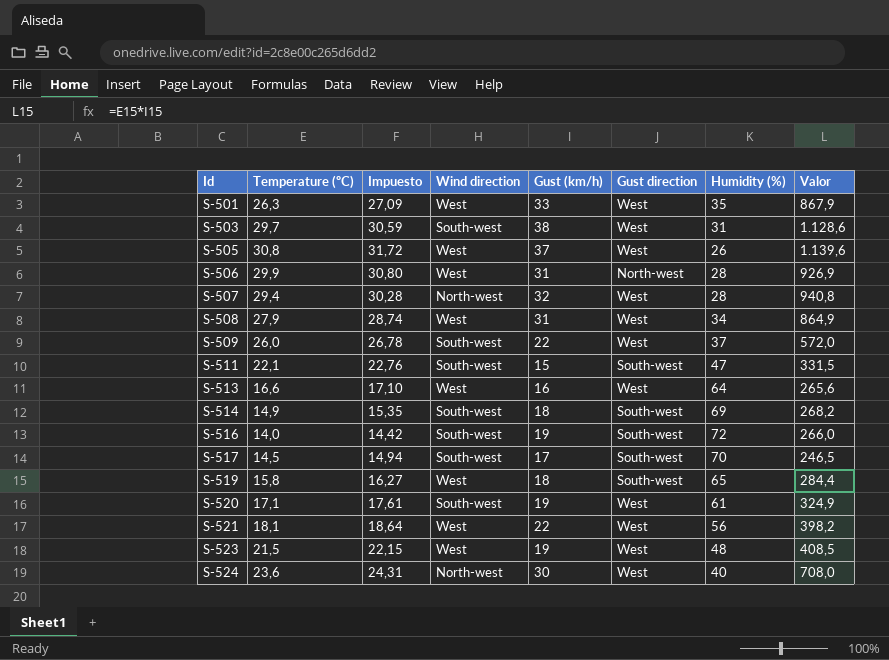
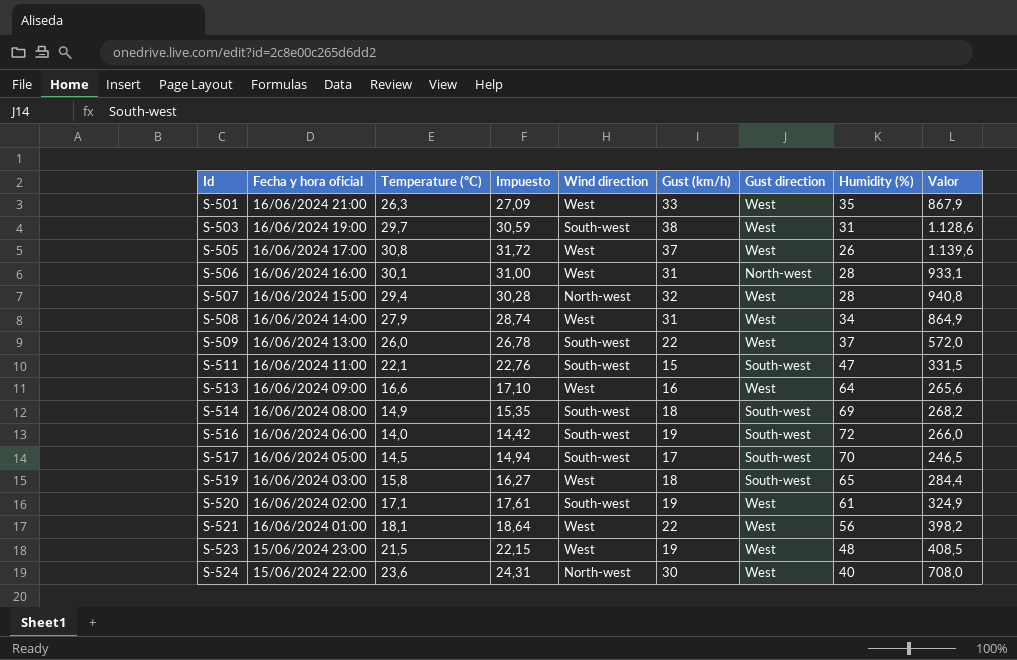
column Fecha y hora oficial | position: none -> 2
S-506 | Temperature (ºC): 29,9 -> 30,1
S-506 | Impuesto: 30,80 -> 31,00
S-506 | Valor: 926,9 -> 933,1

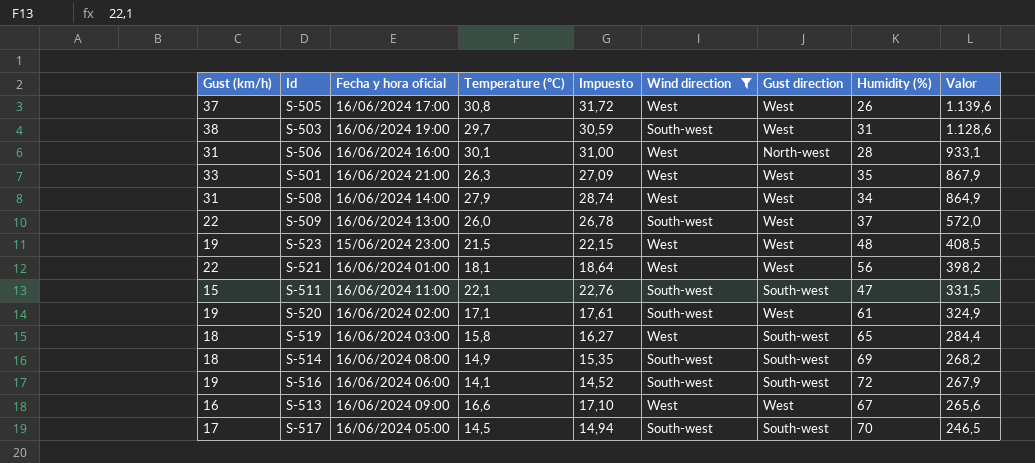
filter: none -> Wind direction != North-west
row order: Id ascending -> Valor descending
column Gust (km/h) | position: 6 -> 1
S-516 | Temperature (ºC): 14,0 -> 14,1
S-516 | Impuesto: 14,42 -> 14,52
S-516 | Valor: 266,0 -> 267,9
S-513 | Humidity (%): 64 -> 67

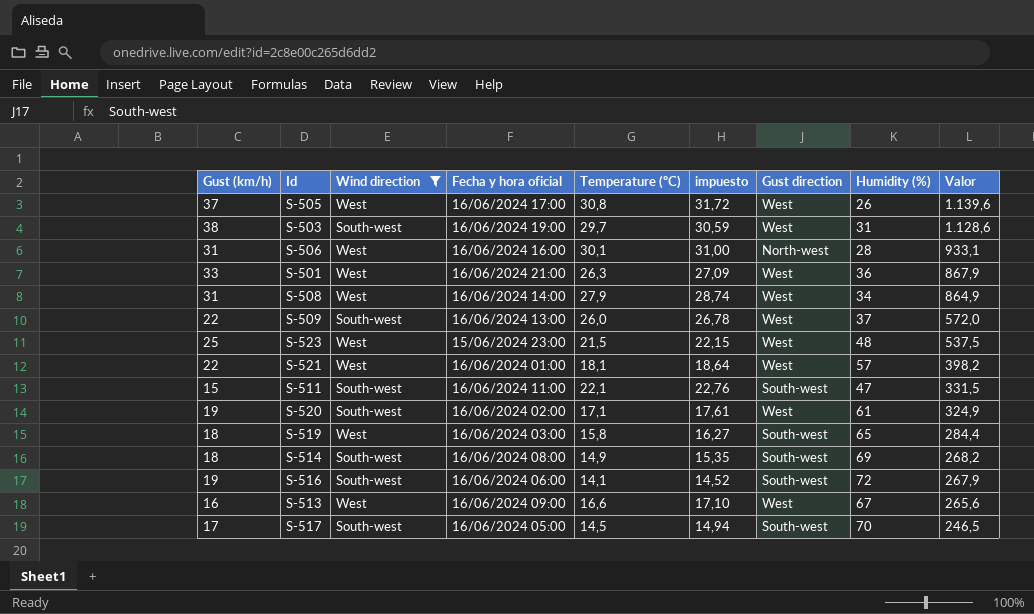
column Wind direction | position: 6 -> 3
column name: Impuesto -> impuesto
S-501 | Humidity (%): 35 -> 36
S-523 | Gust (km/h): 19 -> 25
S-523 | Valor: 408,5 -> 537,5
S-521 | Humidity (%): 56 -> 57

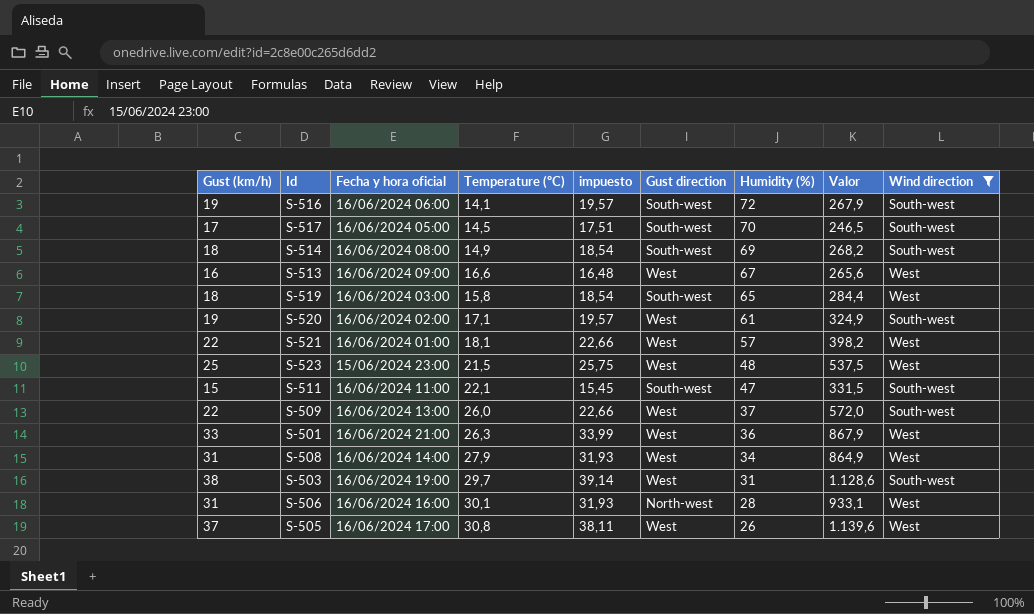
row order: Valor descending -> Humidity (%) descending
column impuesto | formula: [Temperature (ºC)] * 1,03 -> [Gust (km/h)] * 1,03
column Wind direction | position: 3 -> 9

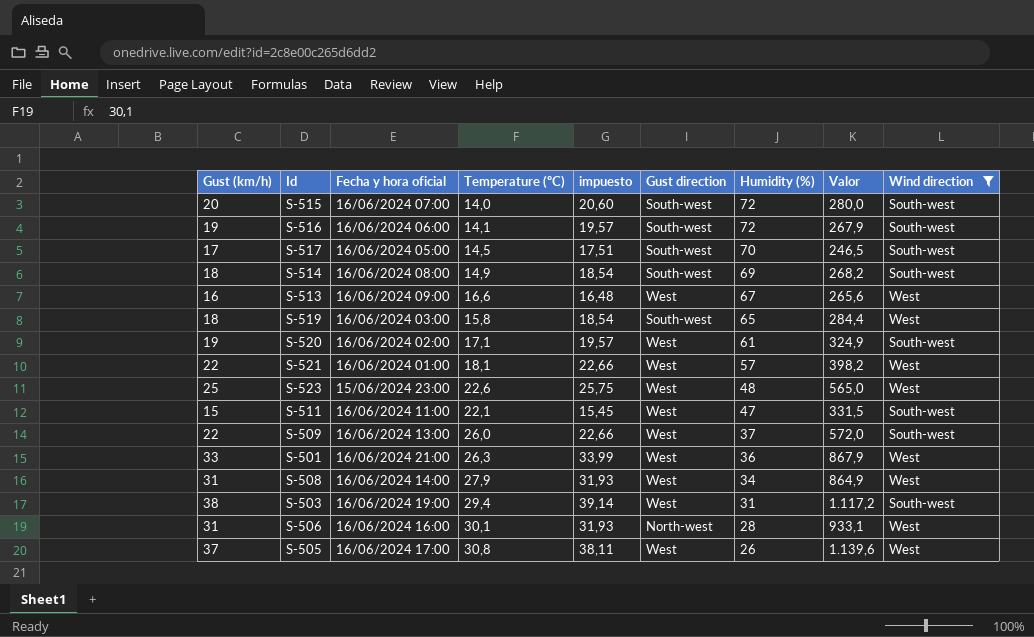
row S-515: none -> 20 | 16/06/2024 07:00 | 14,0 | 20,60 | South-west | 72 | 280,0 | South-west
S-523 | Temperature (ºC): 21,5 -> 22,6
S-523 | Valor: 537,5 -> 565,0
S-511 | Gust direction: South-west -> West
S-503 | Temperature (ºC): 29,7 -> 29,4
S-503 | Valor: 1.128,6 -> 1.117,2

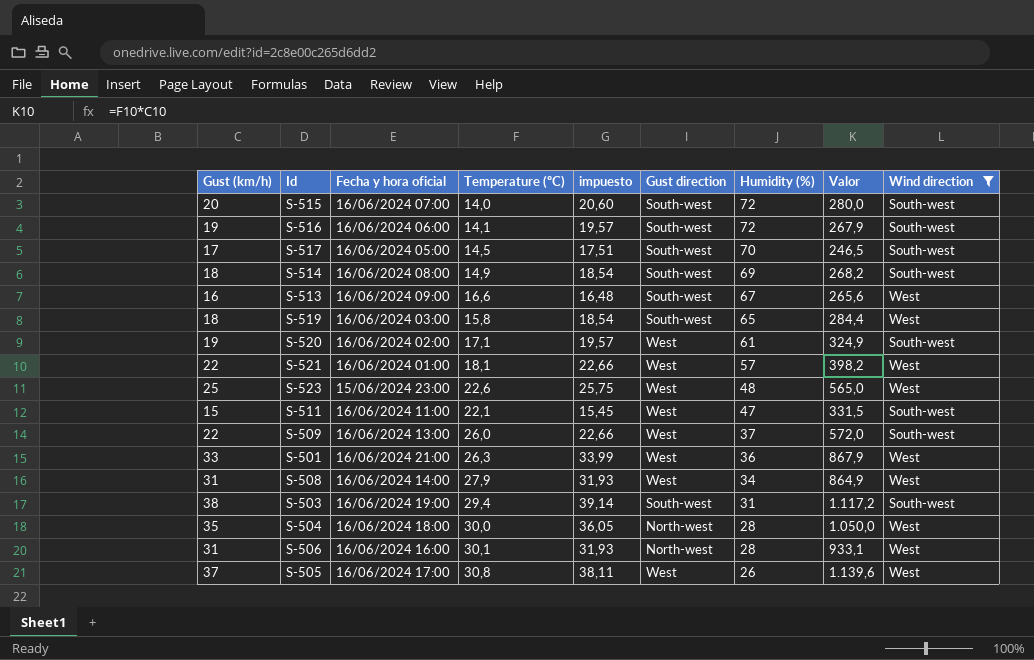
S-513 | Gust direction: West -> South-west
S-503 | Gust direction: West -> South-west
row S-504: none -> 35 | 16/06/2024 18:00 | 30,0 | 36,05 | North-west | 28 | 1.050,0 | West

